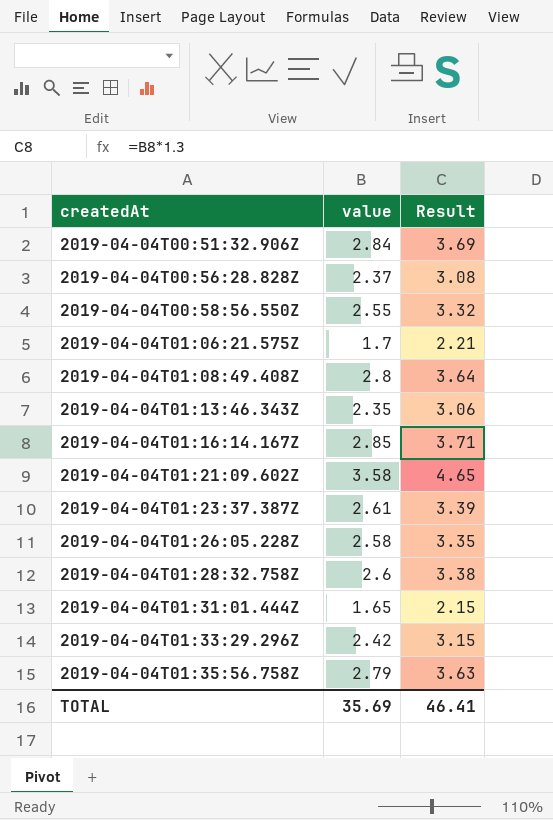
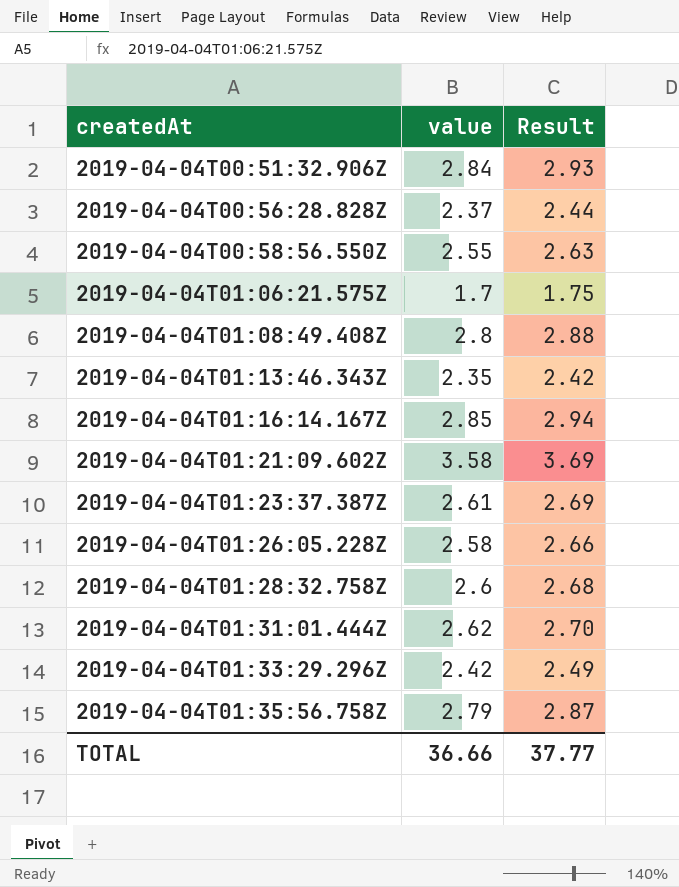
column Result | formula: [value] * 1.3 -> [value] * 1.03
2019-04-04T01:31:01.444Z | value: 1.65 -> 2.62
TOTAL | value: 35.69 -> 36.66
TOTAL | Result: 46.41 -> 37.77

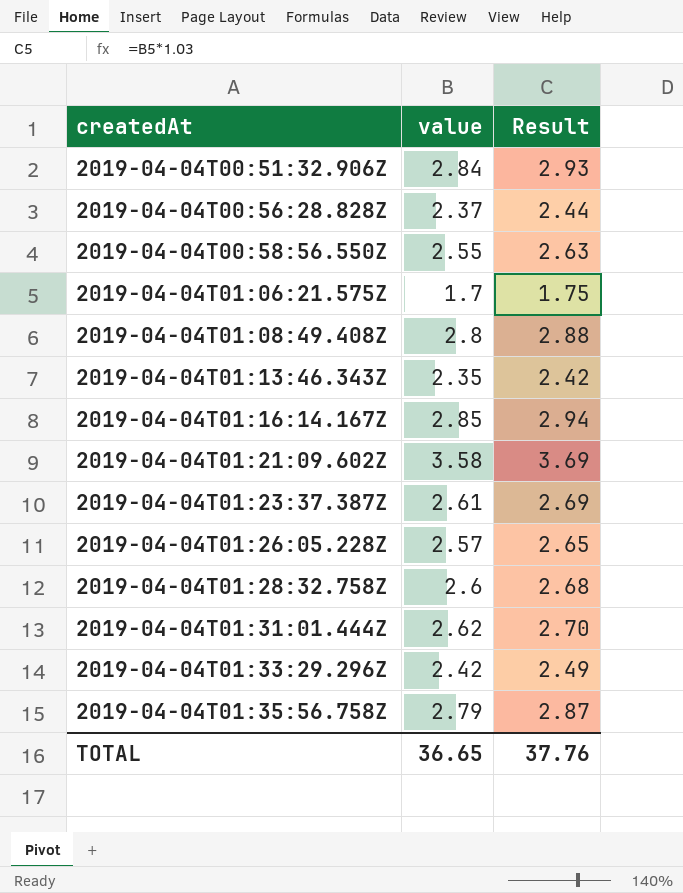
2019-04-04T01:26:05.228Z | value: 2.58 -> 2.57
2019-04-04T01:26:05.228Z | Result: 2.66 -> 2.65
TOTAL | value: 36.66 -> 36.65
TOTAL | Result: 37.77 -> 37.76

